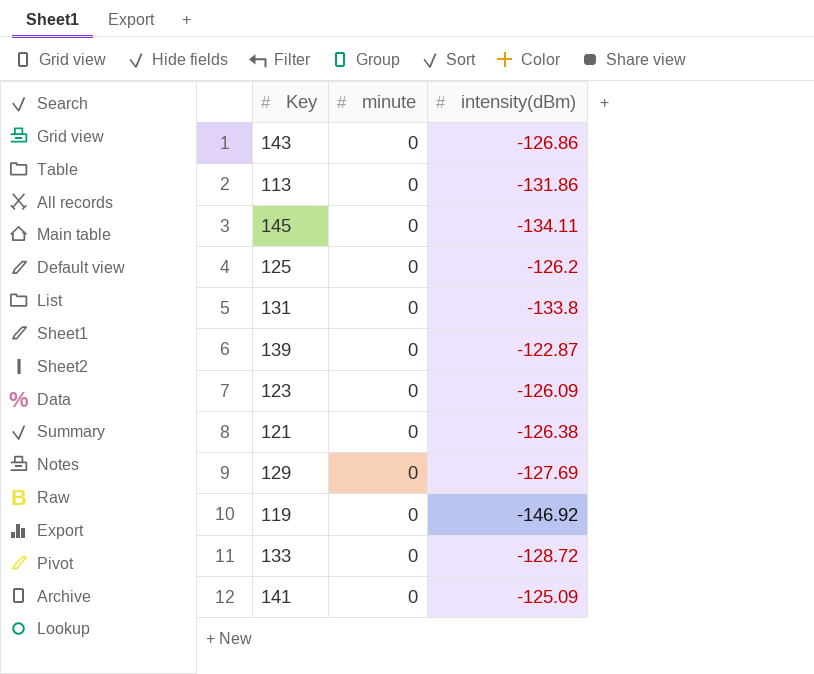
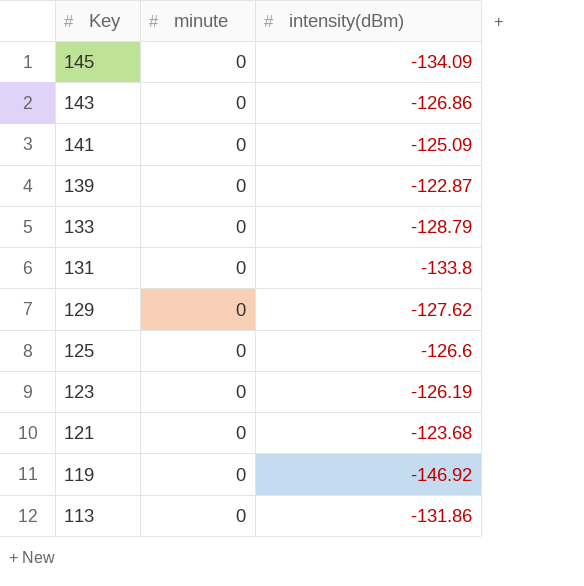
row order: none -> Key descending
145 | intensity(dBm): -134.11 -> -134.09
133 | intensity(dBm): -128.72 -> -128.79
129 | intensity(dBm): -127.69 -> -127.62
125 | intensity(dBm): -126.2 -> -126.6
123 | intensity(dBm): -126.09 -> -126.19
121 | intensity(dBm): -126.38 -> -123.68

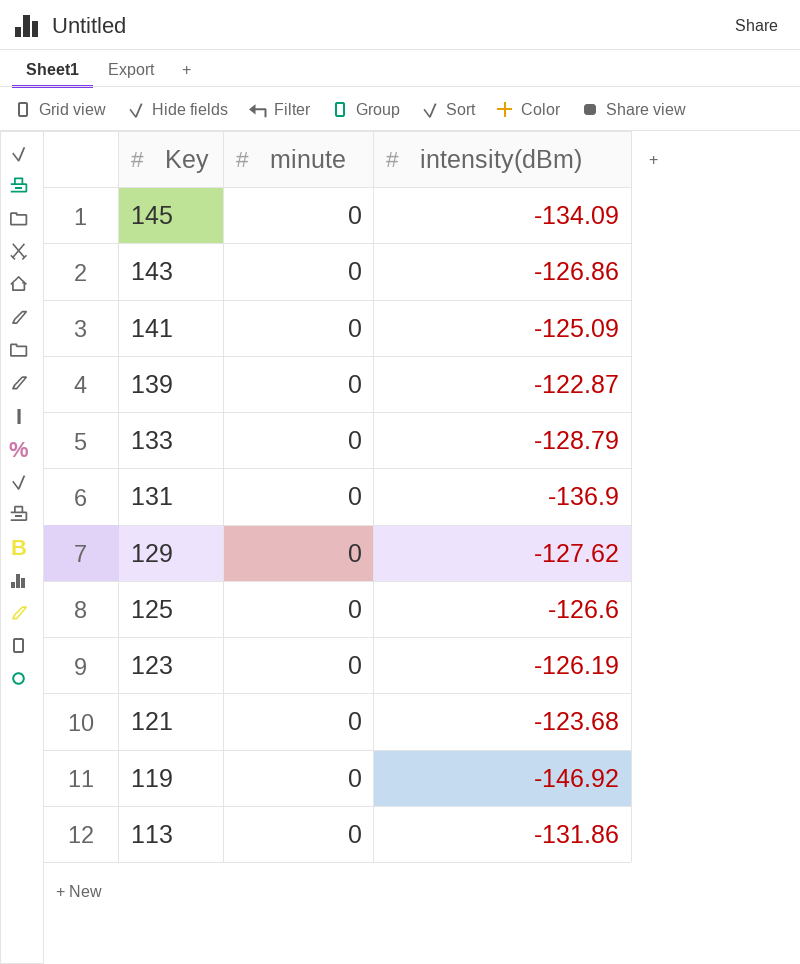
131 | intensity(dBm): -133.8 -> -136.9

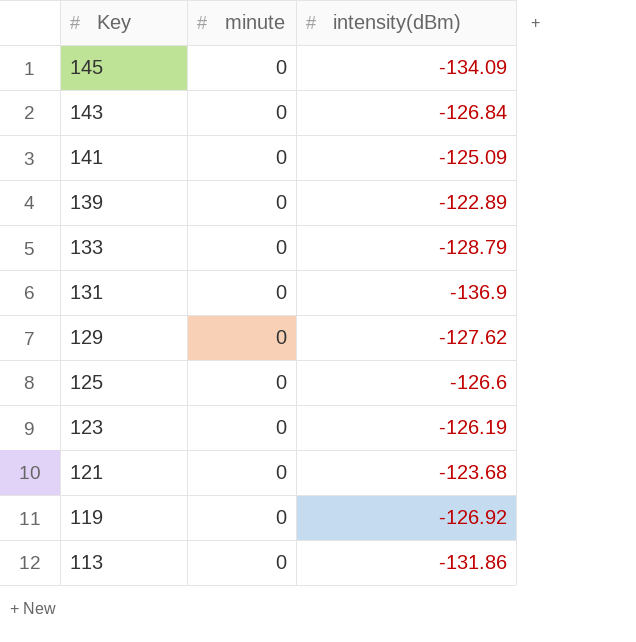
143 | intensity(dBm): -126.86 -> -126.84
139 | intensity(dBm): -122.87 -> -122.89
119 | intensity(dBm): -146.92 -> -126.92

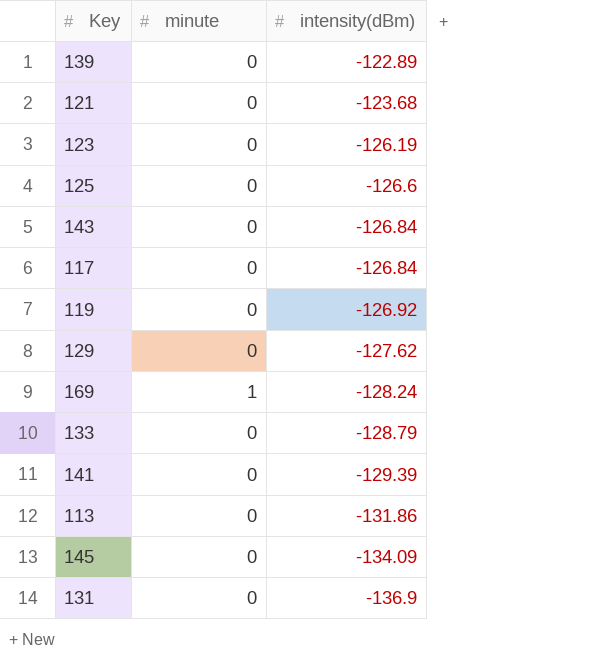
row order: Key descending -> intensity(dBm) descending
row 117: none -> 0 | -126.84
row 169: none -> 1 | -128.24
141 | intensity(dBm): -125.09 -> -129.39

